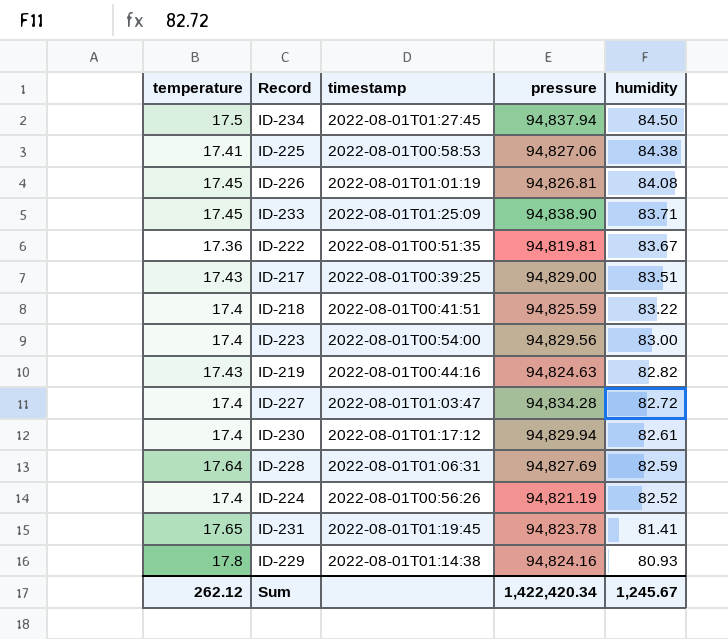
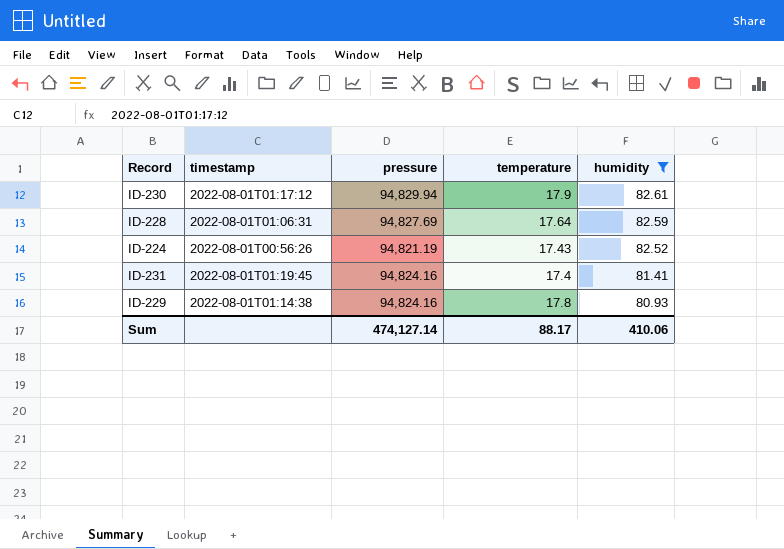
filter: none -> humidity <= 82.61
column temperature | position: 1 -> 4
ID-230 | temperature: 17.4 -> 17.9
ID-224 | temperature: 17.4 -> 17.43
ID-231 | pressure: 94,823.78 -> 94,824.16
ID-231 | temperature: 17.65 -> 17.4
Sum | pressure: 1,422,420.34 -> 474,127.14
Sum | temperature: 262.12 -> 88.17
Sum | humidity: 1,245.67 -> 410.06

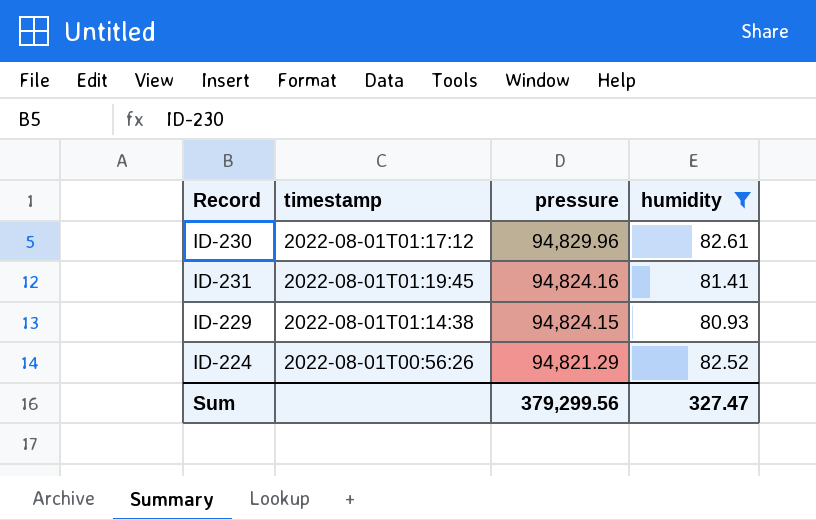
row order: humidity descending -> pressure descending
column temperature | position: 4 -> none
row ID-228: 2022-08-01T01:06:31 | 94,827.69 | 17.64 | 82.59 -> none
ID-230 | pressure: 94,829.94 -> 94,829.96
ID-229 | pressure: 94,824.16 -> 94,824.15
ID-224 | pressure: 94,821.19 -> 94,821.29
Sum | pressure: 474,127.14 -> 379,299.56
Sum | humidity: 410.06 -> 327.47

